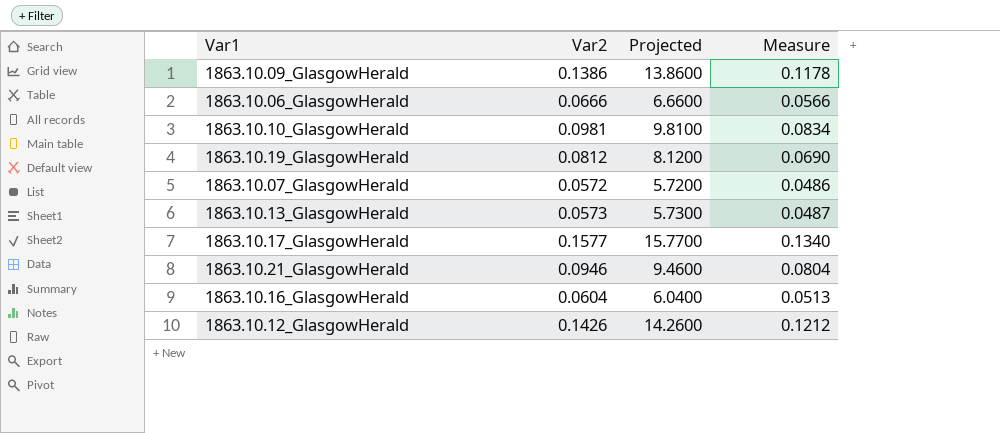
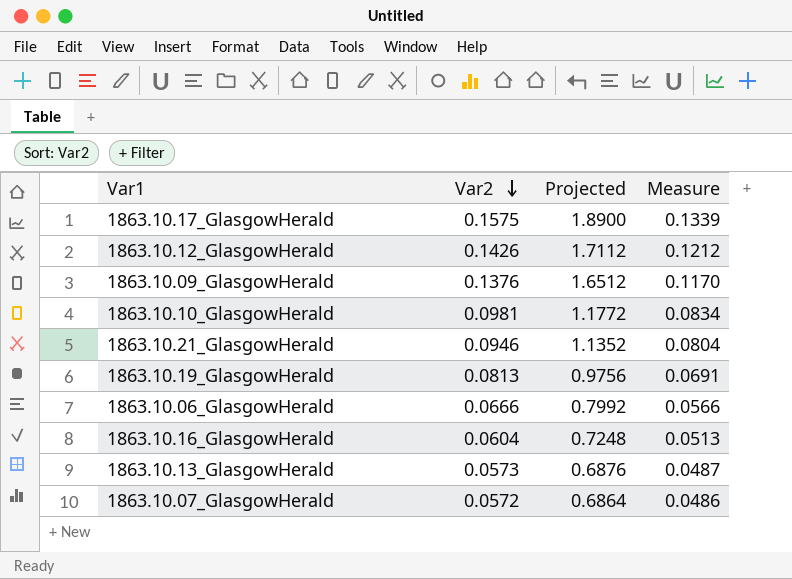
row order: none -> Var2 descending
column Projected | formula: [Var2] * 100 -> [Var2] * 12
1863.10.17_GlasgowHerald | Var2: 0.1577 -> 0.1575
1863.10.17_GlasgowHerald | Measure: 0.1340 -> 0.1339
1863.10.09_GlasgowHerald | Var2: 0.1386 -> 0.1376
1863.10.09_GlasgowHerald | Measure: 0.1178 -> 0.1170
1863.10.19_GlasgowHerald | Var2: 0.0812 -> 0.0813
1863.10.19_GlasgowHerald | Measure: 0.0690 -> 0.0691

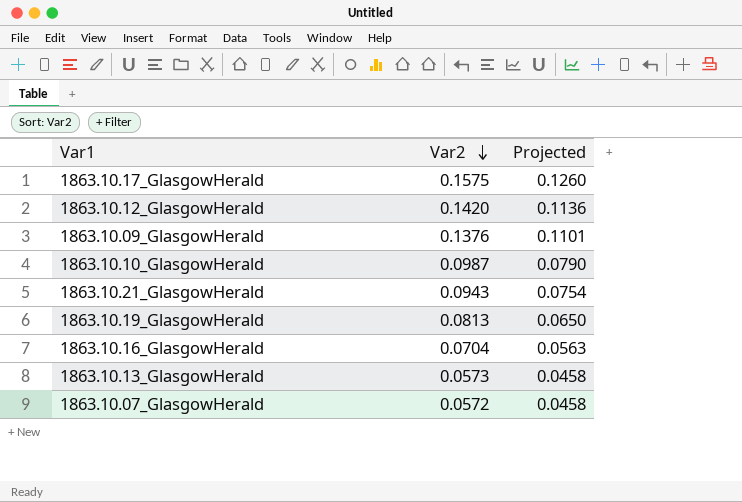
column Measure | formula: [Var2] * 0.85 -> none
column Projected | formula: [Var2] * 12 -> [Var2] * 0.8
row 1863.10.06_GlasgowHerald: 0.0666 | 0.7992 | 0.0566 -> none
1863.10.12_GlasgowHerald | Var2: 0.1426 -> 0.1420
1863.10.10_GlasgowHerald | Var2: 0.0981 -> 0.0987
1863.10.21_GlasgowHerald | Var2: 0.0946 -> 0.0943
1863.10.16_GlasgowHerald | Var2: 0.0604 -> 0.0704

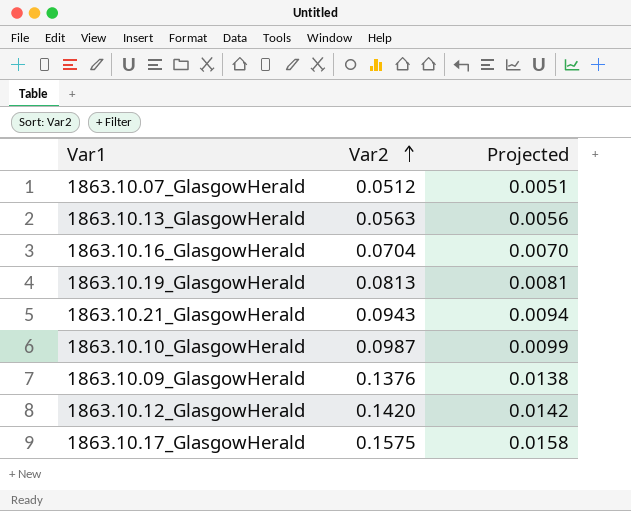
row order: Var2 descending -> Var2 ascending
column Projected | formula: [Var2] * 0.8 -> [Var2] * 0.1
1863.10.07_GlasgowHerald | Var2: 0.0572 -> 0.0512
1863.10.13_GlasgowHerald | Var2: 0.0573 -> 0.0563

